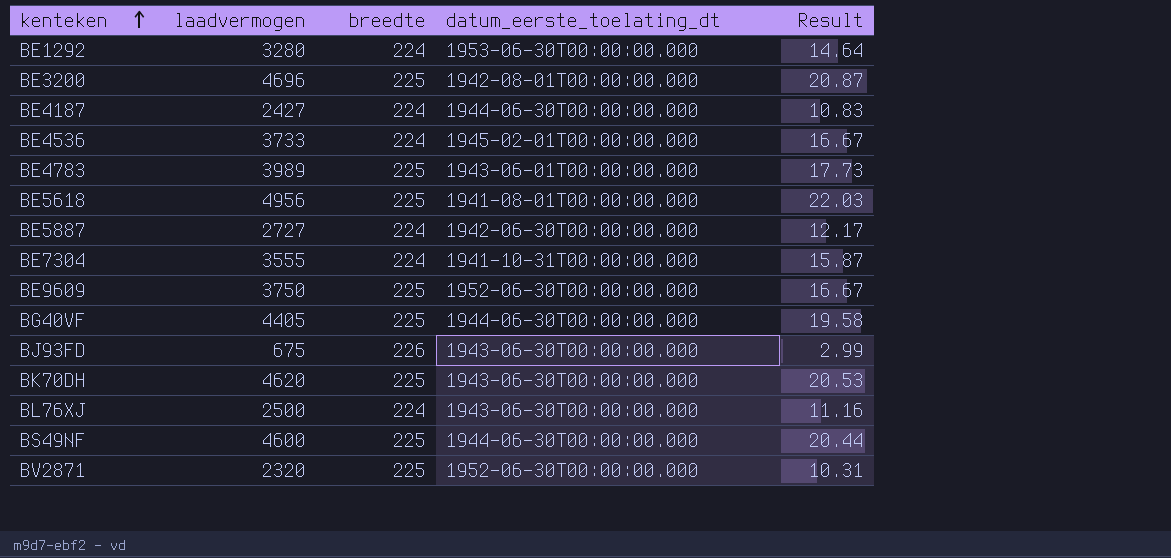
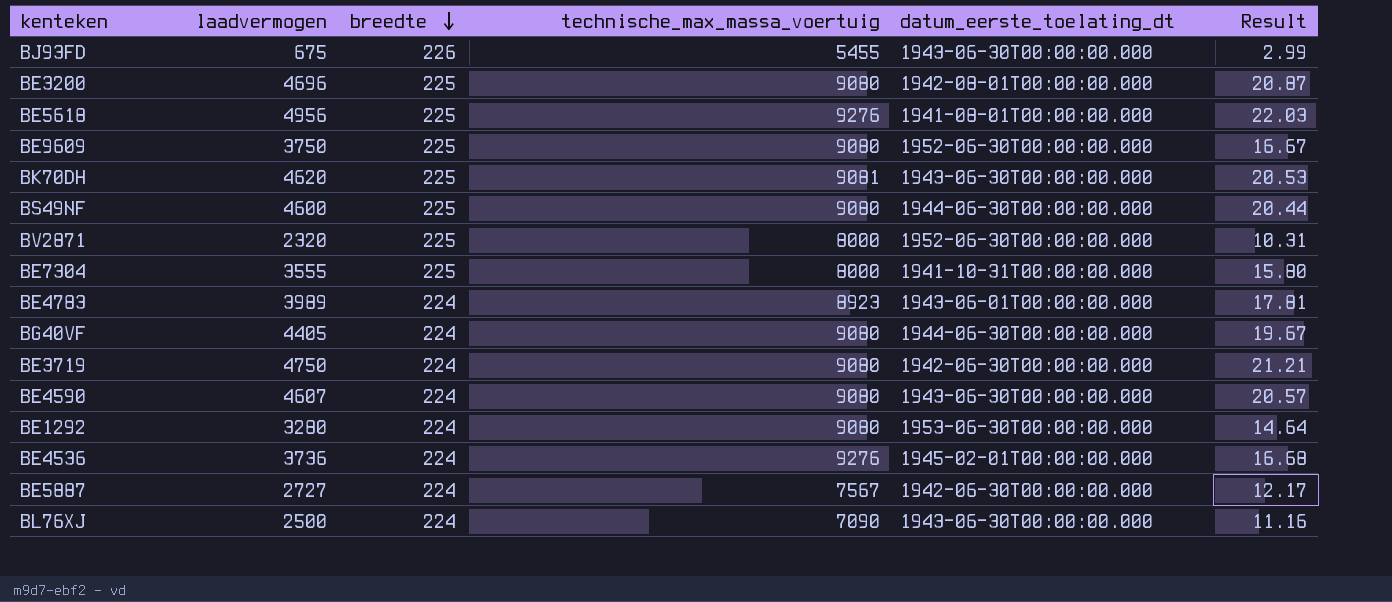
row order: kenteken ascending -> breedte descending
column technische_max_massa_voertuig | position: none -> 4
row BE4187: 2427 | 224 | 1944-06-30T00:00:00.000 | 10.83 -> none
BE7304 | breedte: 224 -> 225
BE7304 | Result: 15.87 -> 15.80
BE4783 | breedte: 225 -> 224
BE4783 | Result: 17.73 -> 17.81
BG40VF | breedte: 225 -> 224
BG40VF | Result: 19.58 -> 19.67
row BE3719: none -> 4750 | 224 | 9080 | 1942-06-30T00:00:00.000 | 21.21
row BE4590: none -> 4607 | 224 | 9080 | 1943-06-30T00:00:00.000 | 20.57
BE4536 | laadvermogen: 3733 -> 3736
BE4536 | Result: 16.67 -> 16.68

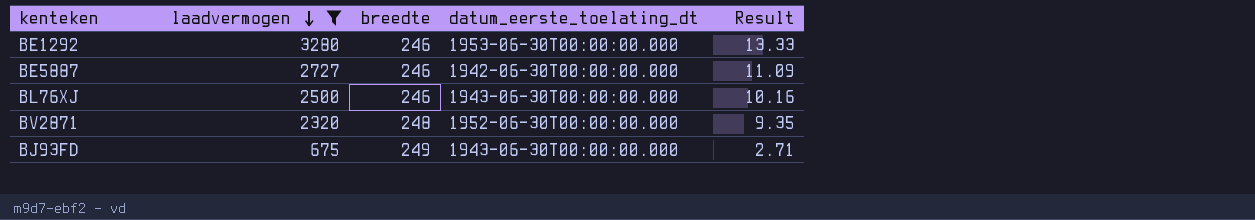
filter: none -> laadvermogen <= 3280
row order: breedte descending -> laadvermogen descending
column technische_max_massa_voertuig | position: 4 -> none
BE1292 | breedte: 224 -> 246
BE1292 | Result: 14.64 -> 13.33
BE5887 | breedte: 224 -> 246
BE5887 | Result: 12.17 -> 11.09
BL76XJ | breedte: 224 -> 246
BL76XJ | Result: 11.16 -> 10.16
BV2871 | breedte: 225 -> 248
BV2871 | Result: 10.31 -> 9.35
BJ93FD | breedte: 226 -> 249
BJ93FD | Result: 2.99 -> 2.71

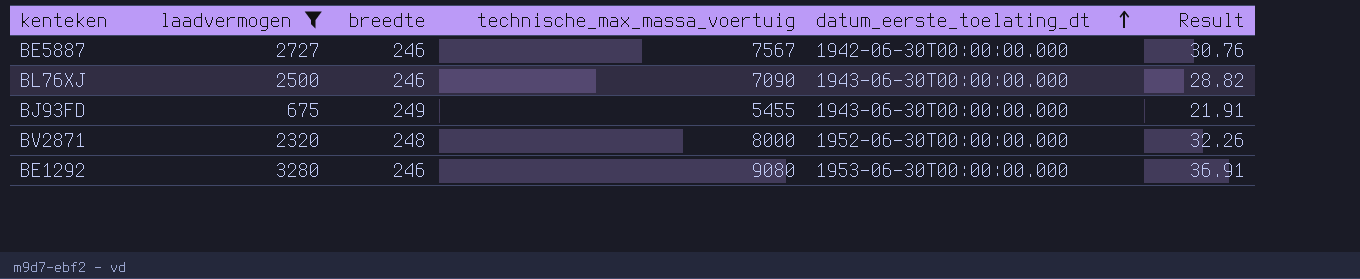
row order: laadvermogen descending -> datum_eerste_toelating_dt ascending
column technische_max_massa_voertuig | position: none -> 4
column Result | formula: [laadvermogen] / [breedte] -> [technische_max_massa_voertuig] / [breedte]

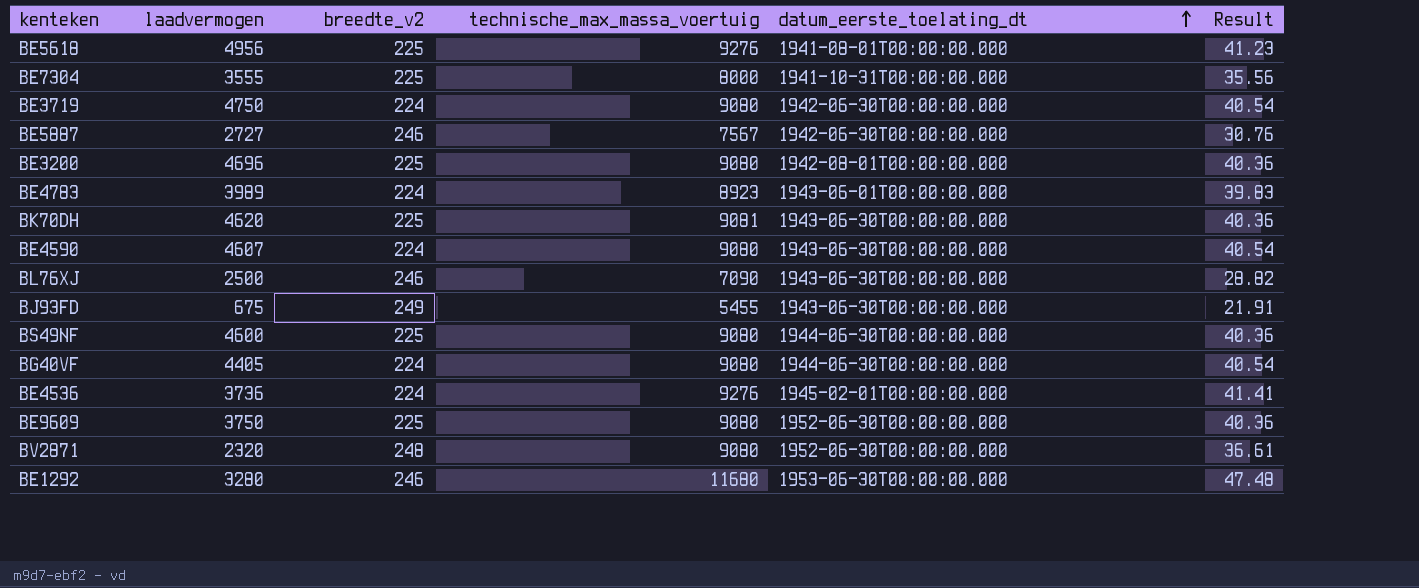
filter: laadvermogen <= 3280 -> none
column name: breedte -> breedte_v2
BV2871 | technische_max_massa_voertuig: 8000 -> 9080
BV2871 | Result: 32.26 -> 36.61
BE1292 | technische_max_massa_voertuig: 9080 -> 11680
BE1292 | Result: 36.91 -> 47.48

